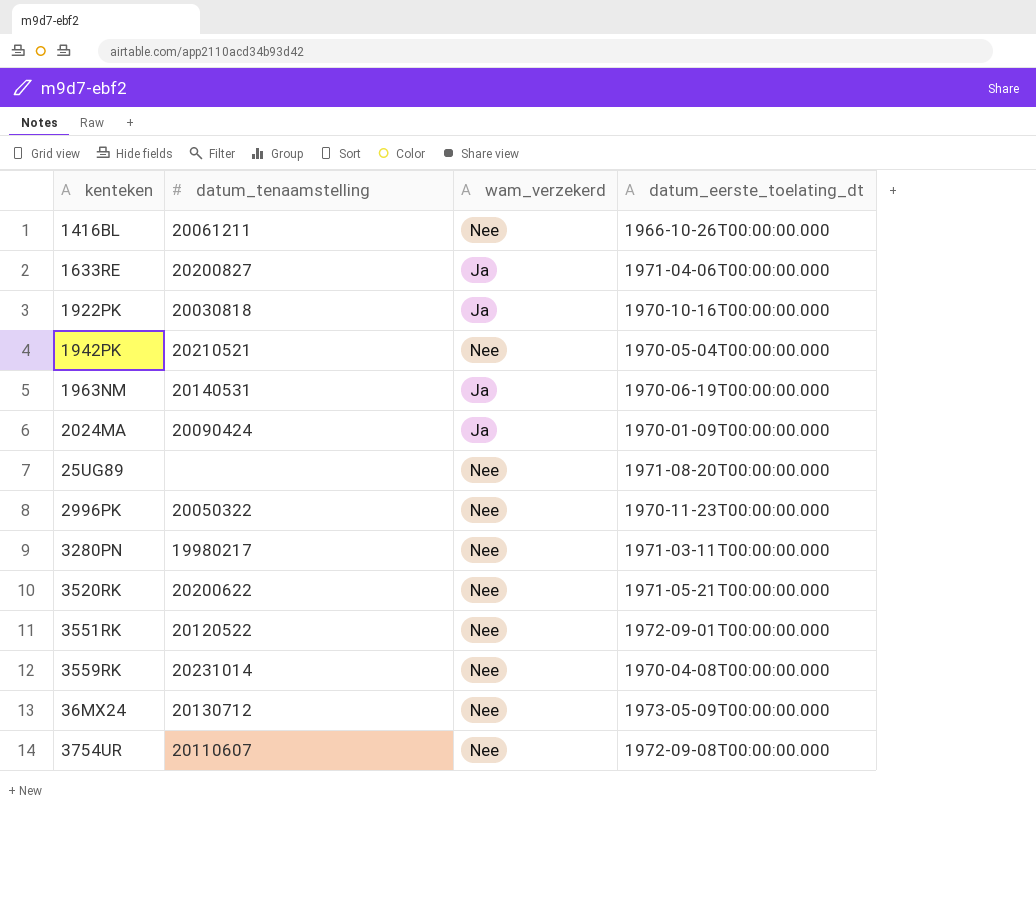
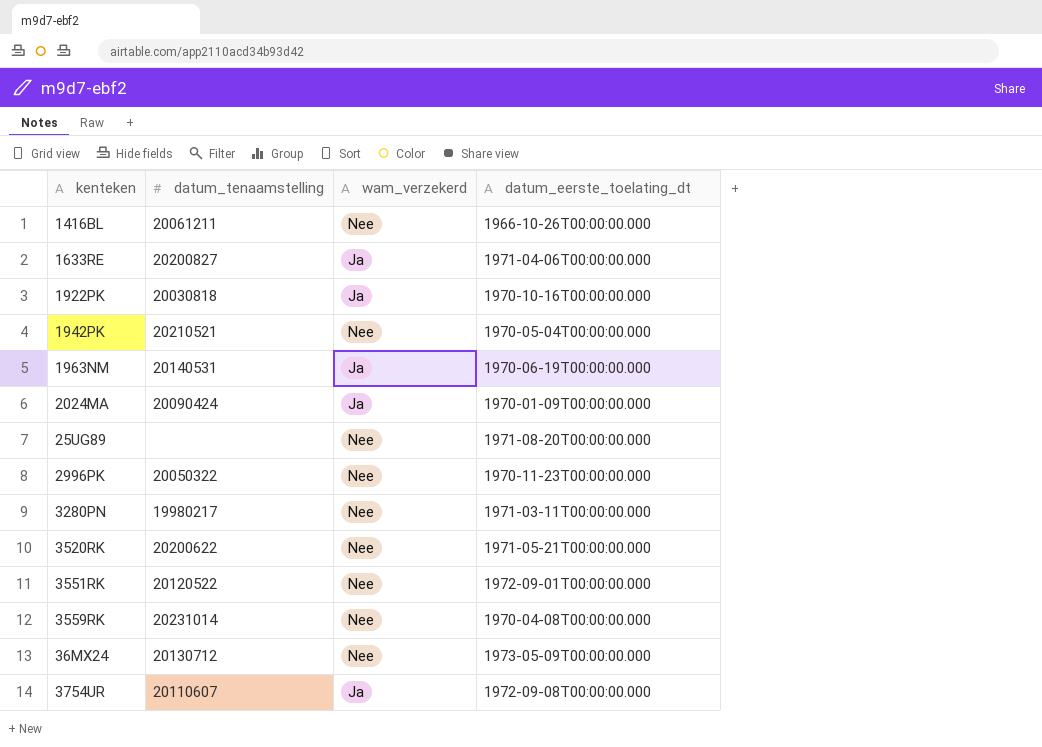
3754UR | wam_verzekerd: Nee -> Ja

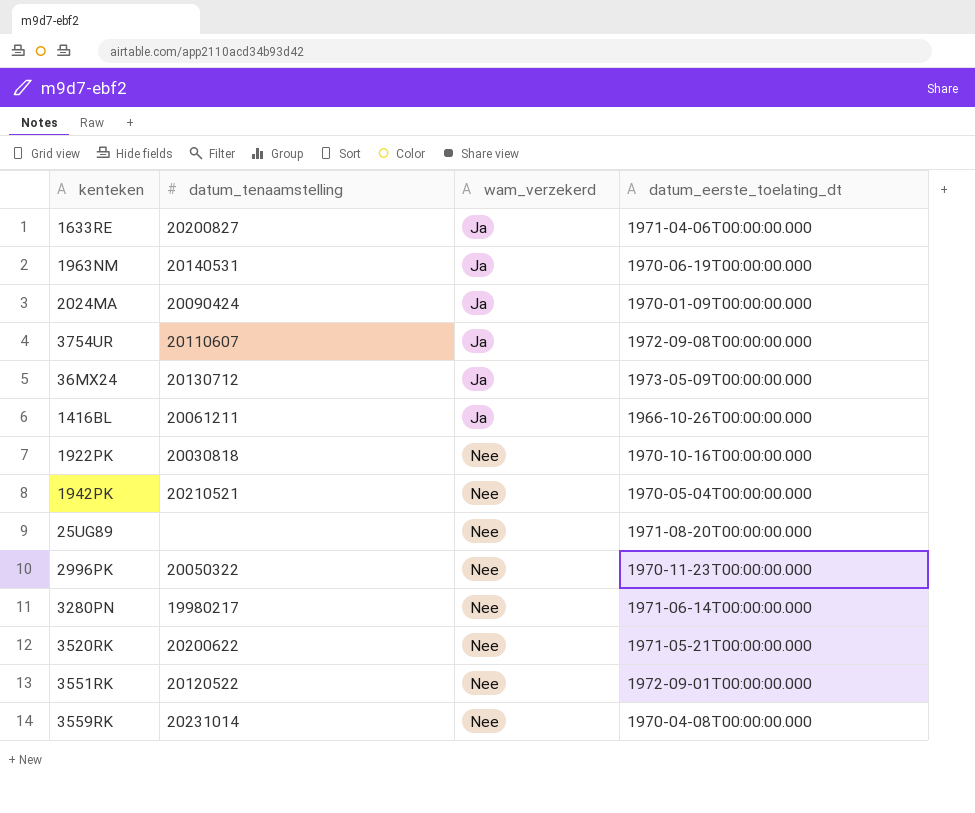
row order: none -> wam_verzekerd ascending
36MX24 | wam_verzekerd: Nee -> Ja
1416BL | wam_verzekerd: Nee -> Ja
1922PK | wam_verzekerd: Ja -> Nee
3280PN | datum_eerste_toelating_dt: 1971-03-11T00:00:00.000 -> 1971-06-14T00:00:00.000

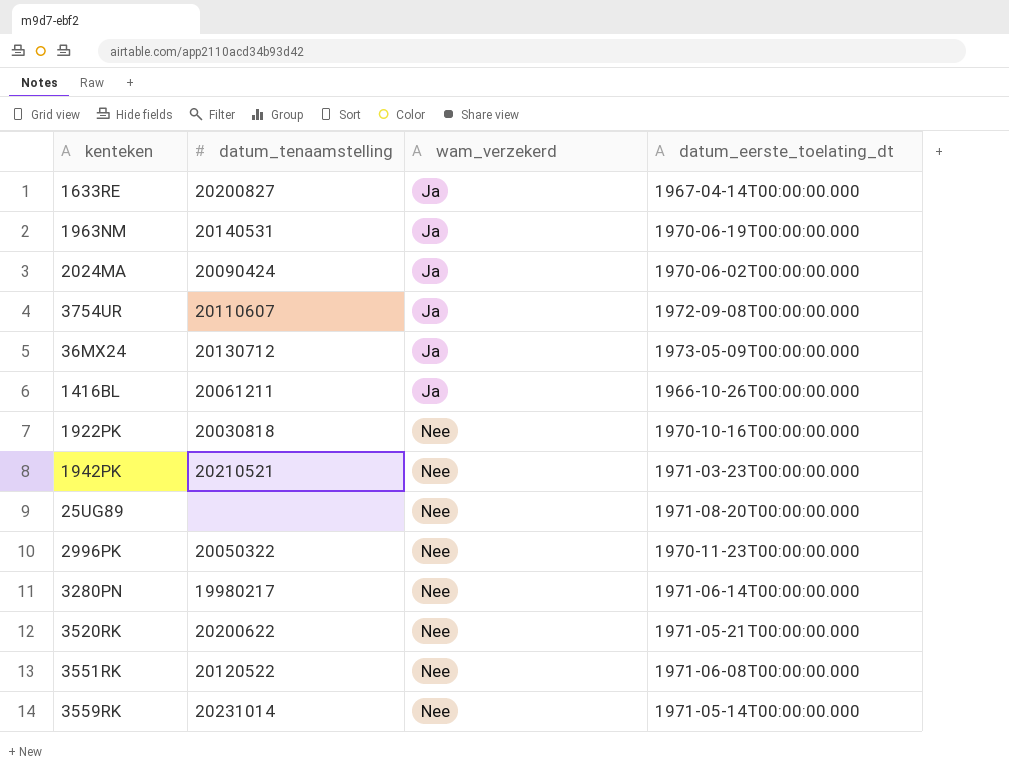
1633RE | datum_eerste_toelating_dt: 1971-04-06T00:00:00.000 -> 1967-04-14T00:00:00.000
2024MA | datum_eerste_toelating_dt: 1970-01-09T00:00:00.000 -> 1970-06-02T00:00:00.000
1942PK | datum_eerste_toelating_dt: 1970-05-04T00:00:00.000 -> 1971-03-23T00:00:00.000
3551RK | datum_eerste_toelating_dt: 1972-09-01T00:00:00.000 -> 1971-06-08T00:00:00.000
3559RK | datum_eerste_toelating_dt: 1970-04-08T00:00:00.000 -> 1971-05-14T00:00:00.000

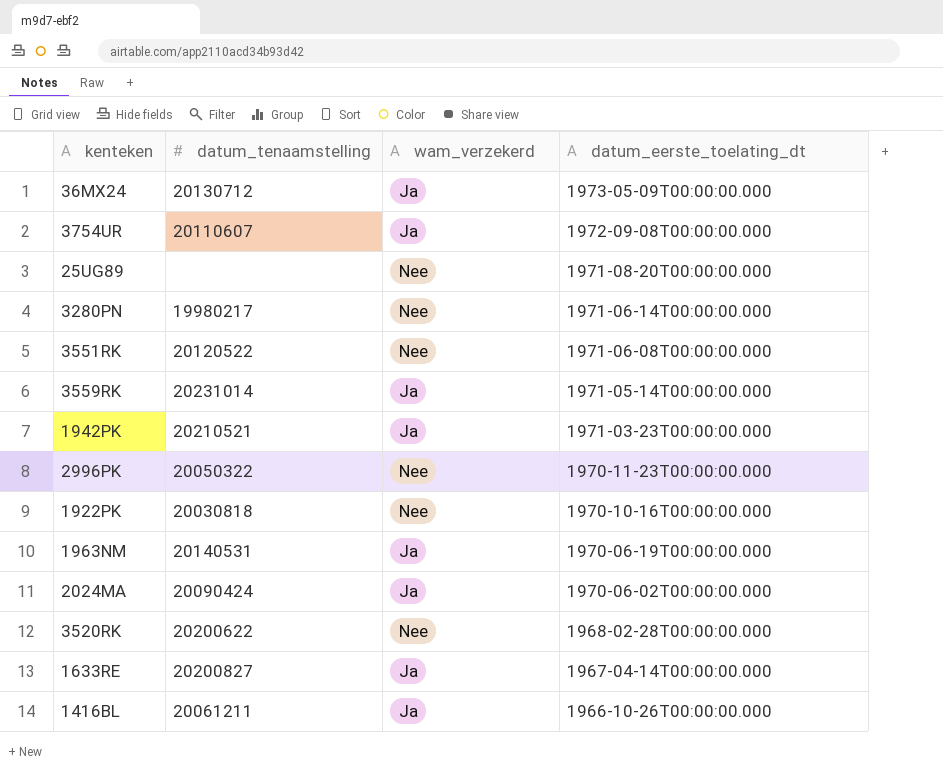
row order: wam_verzekerd ascending -> datum_eerste_toelating_dt descending
3559RK | wam_verzekerd: Nee -> Ja
1942PK | wam_verzekerd: Nee -> Ja
3520RK | datum_eerste_toelating_dt: 1971-05-21T00:00:00.000 -> 1968-02-28T00:00:00.000

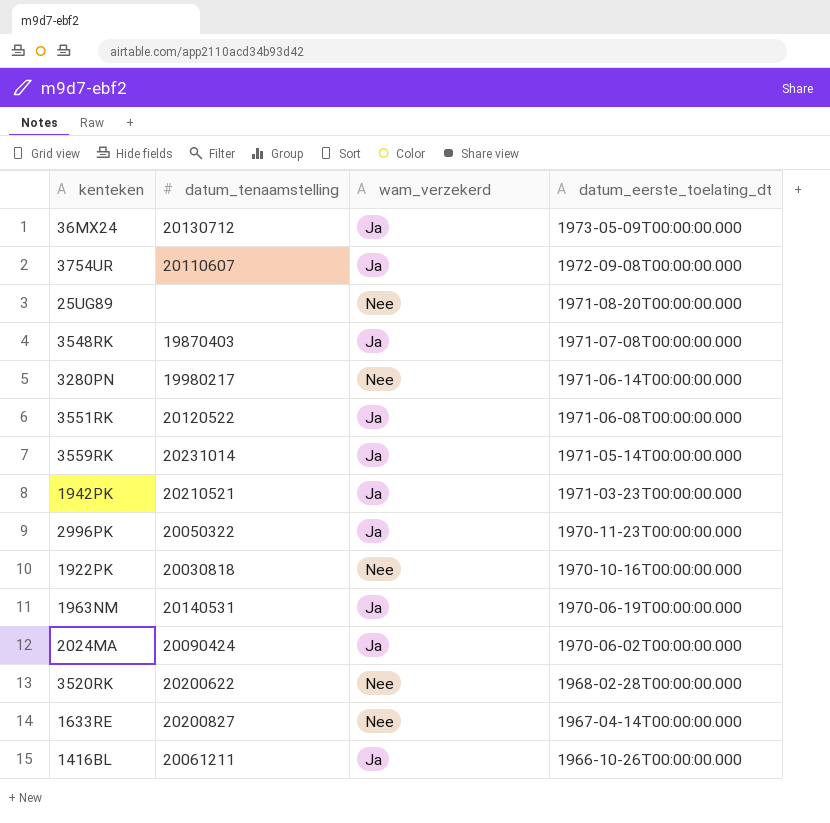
row 3548RK: none -> 19870403 | Ja | 1971-07-08T00:00:00.000
3551RK | wam_verzekerd: Nee -> Ja
2996PK | wam_verzekerd: Nee -> Ja
1633RE | wam_verzekerd: Ja -> Nee

